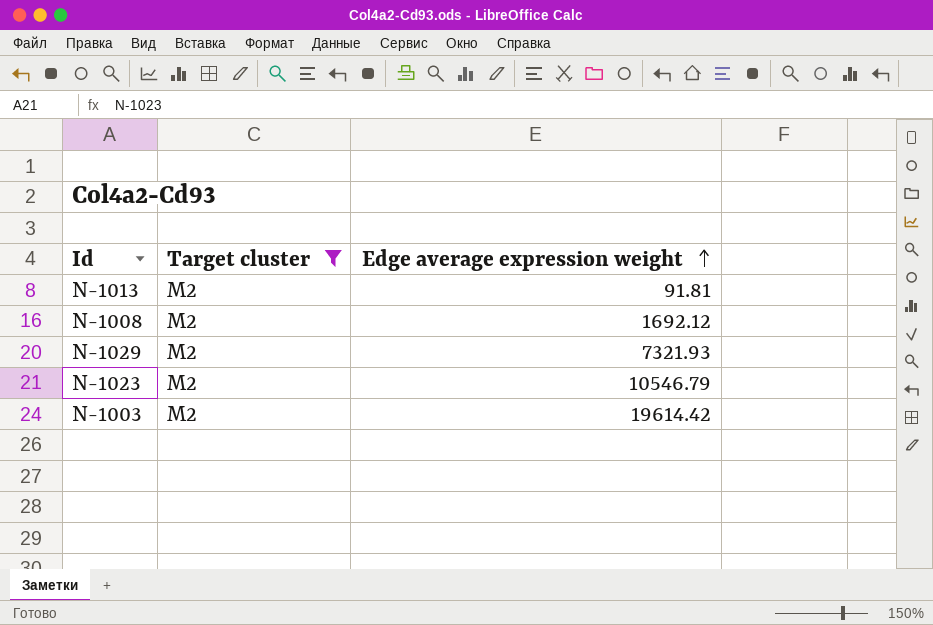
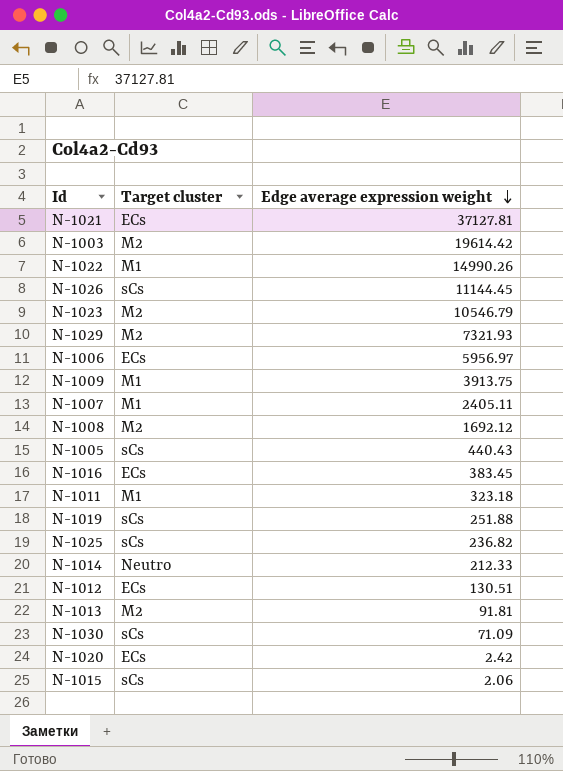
filter: Target cluster = M2 -> none
row order: Edge average expression weight ascending -> Edge average expression weight descending

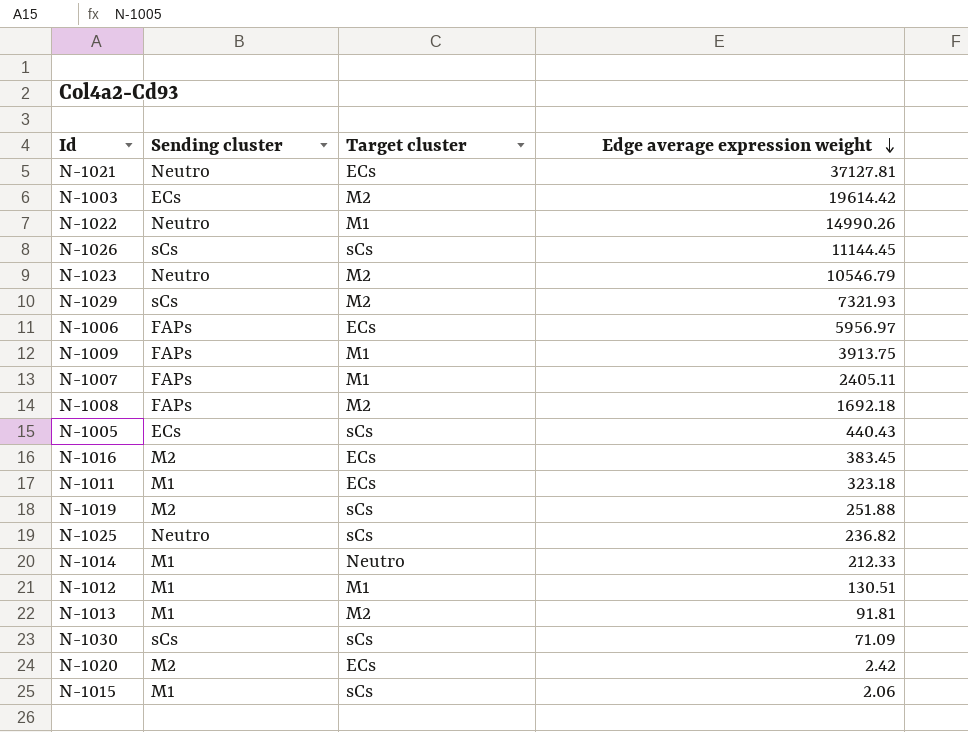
column Sending cluster | position: none -> 2
N-1008 | Edge average expression weight: 1692.12 -> 1692.18
N-1011 | Target cluster: M1 -> ECs
N-1012 | Target cluster: ECs -> M1

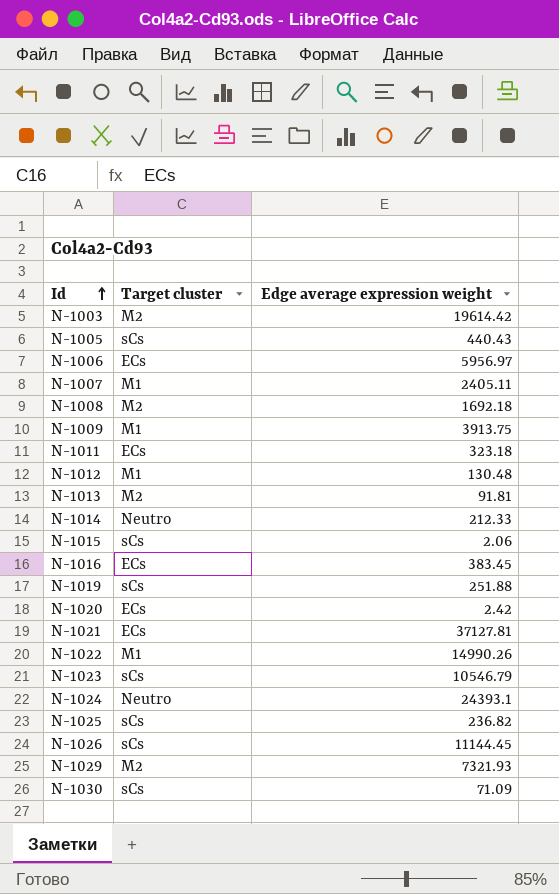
row order: Edge average expression weight descending -> Id ascending
column Sending cluster | position: 2 -> none
N-1012 | Edge average expression weight: 130.51 -> 130.48
N-1023 | Target cluster: M2 -> sCs
row N-1024: none -> Neutro | 24393.1

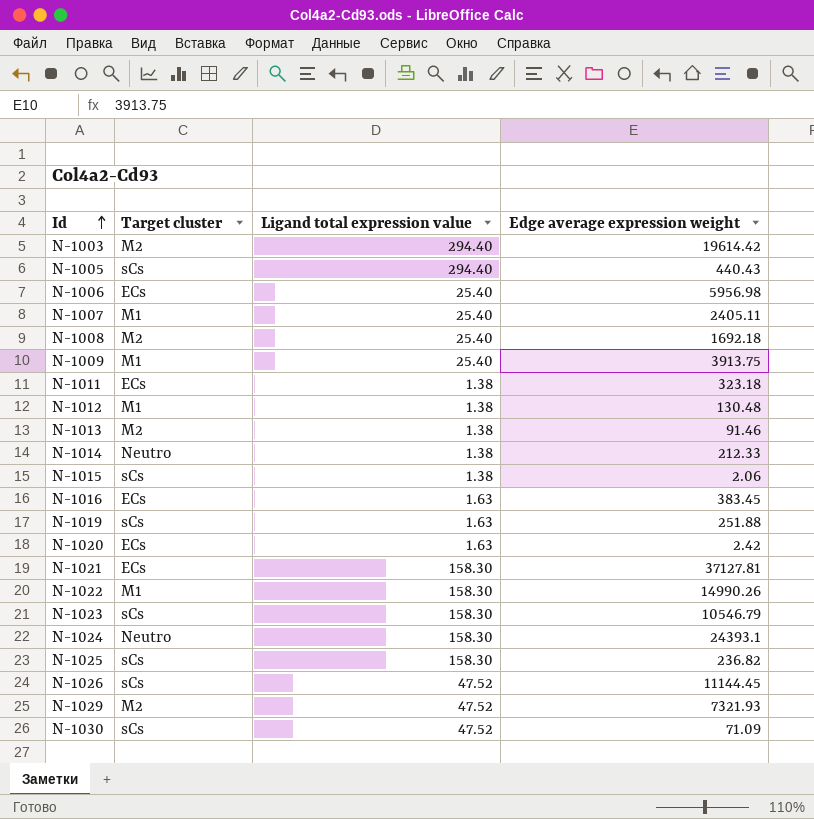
column Ligand total expression value | position: none -> 3
N-1006 | Edge average expression weight: 5956.97 -> 5956.98
N-1013 | Edge average expression weight: 91.81 -> 91.46

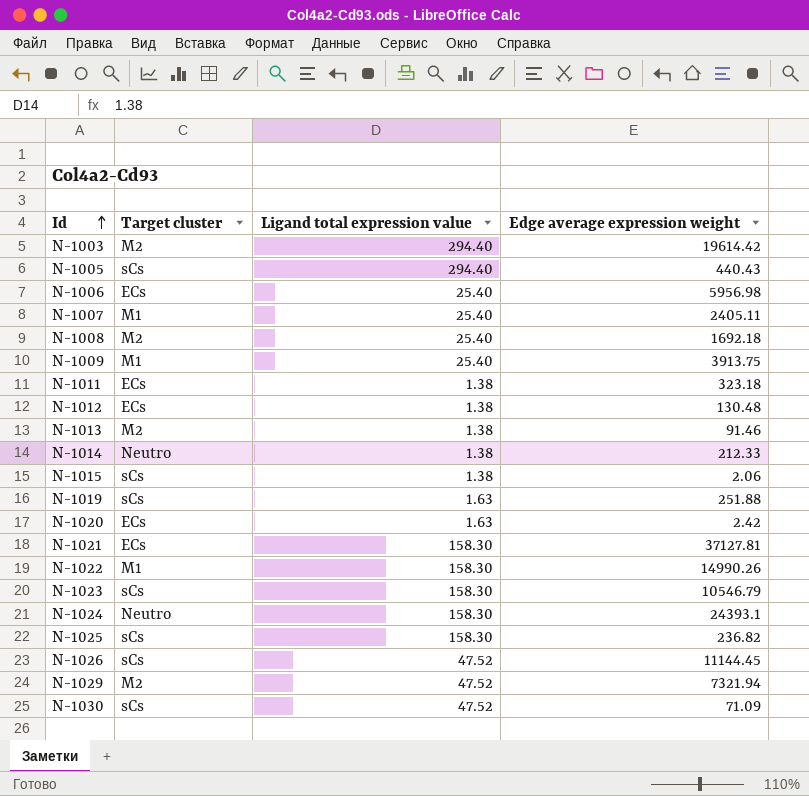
row N-1016: ECs | 1.63 | 383.45 -> none
N-1012 | Target cluster: M1 -> ECs
N-1029 | Edge average expression weight: 7321.93 -> 7321.94

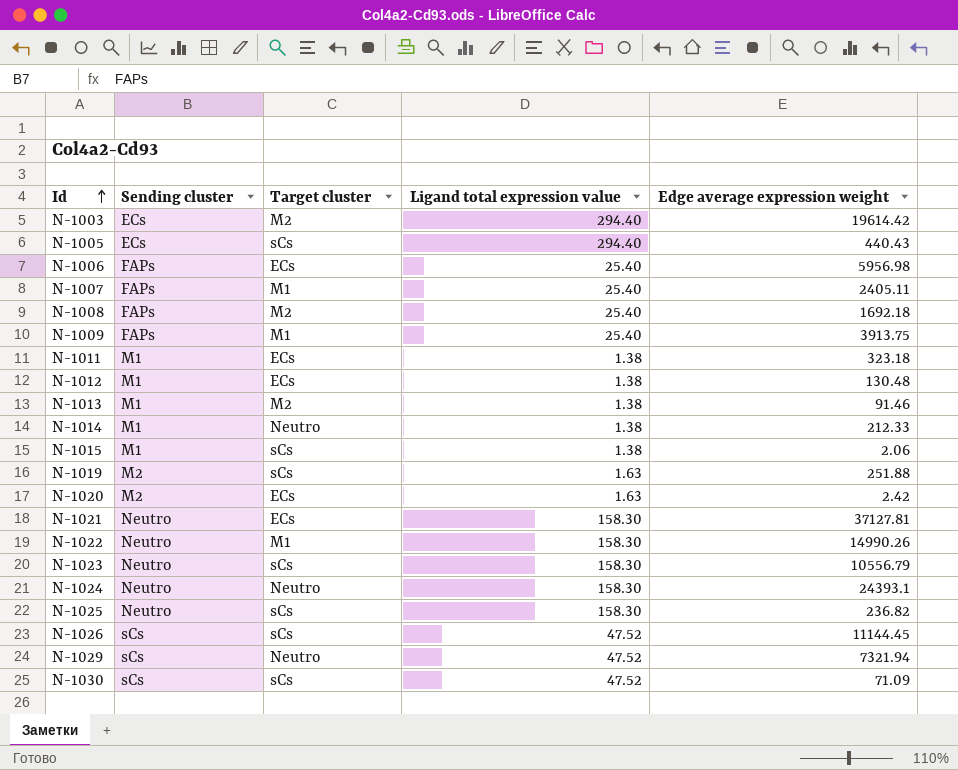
column Sending cluster | position: none -> 2
N-1023 | Edge average expression weight: 10546.79 -> 10556.79
N-1029 | Target cluster: M2 -> Neutro

